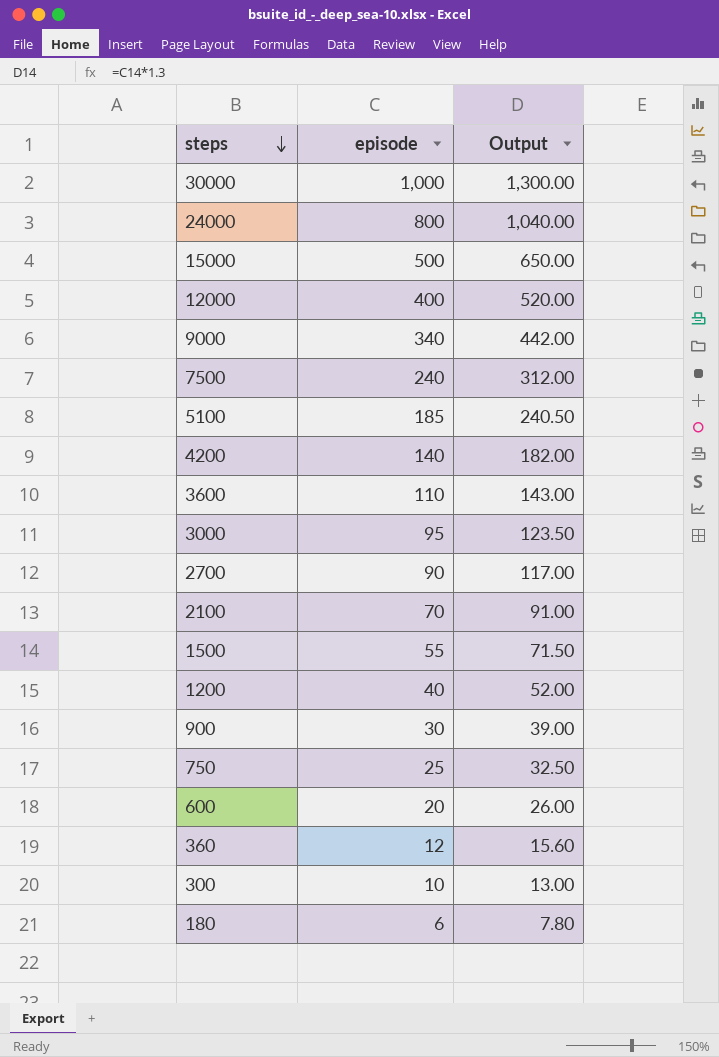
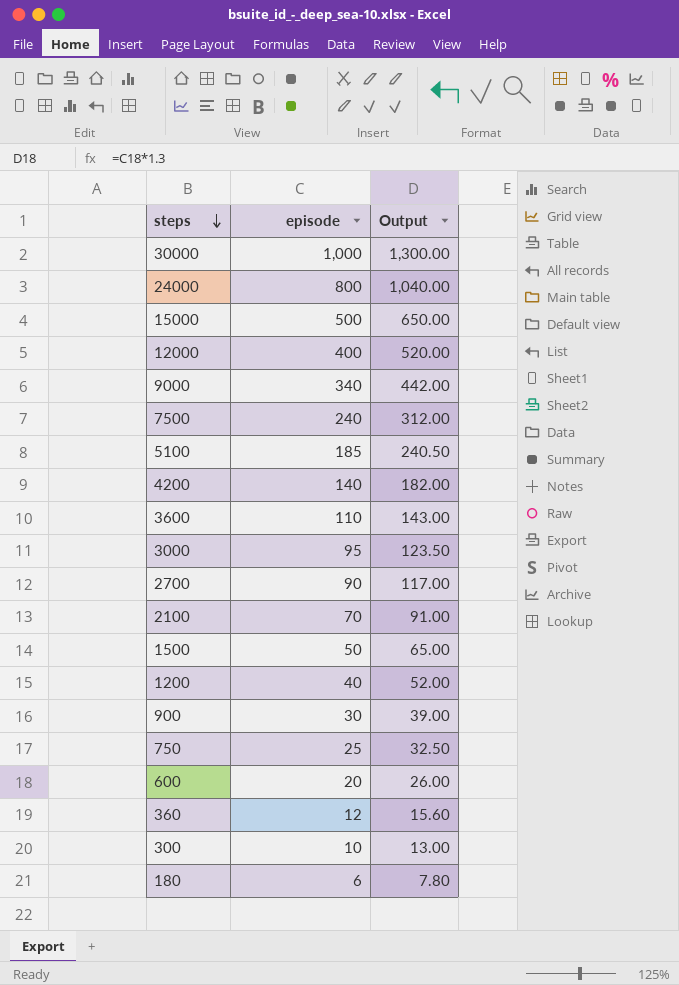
1500 | episode: 55 -> 50
1500 | Output: 71.50 -> 65.00

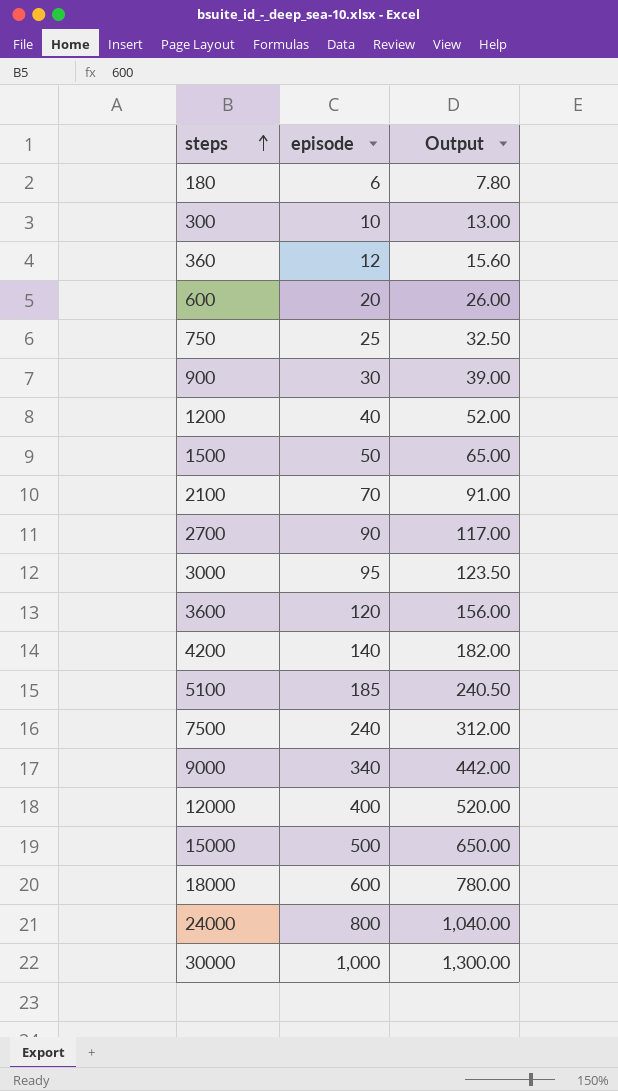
row order: steps descending -> steps ascending
3600 | episode: 110 -> 120
3600 | Output: 143.00 -> 156.00
row 18000: none -> 600 | 780.00

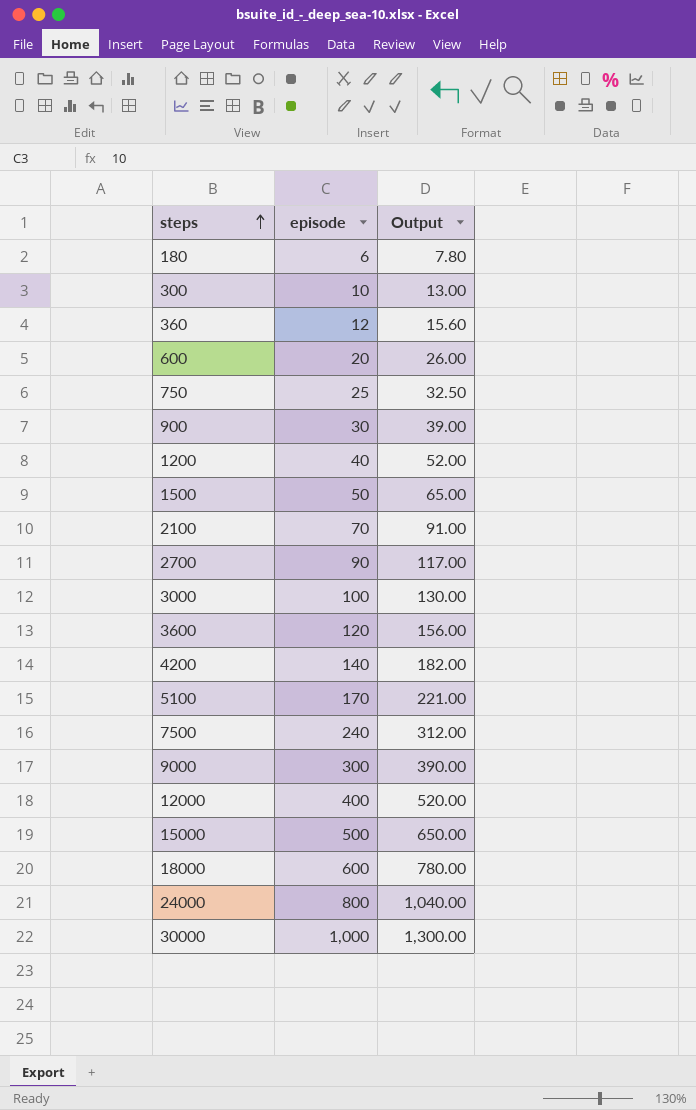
3000 | episode: 95 -> 100
3000 | Output: 123.50 -> 130.00
5100 | episode: 185 -> 170
5100 | Output: 240.50 -> 221.00
9000 | episode: 340 -> 300
9000 | Output: 442.00 -> 390.00

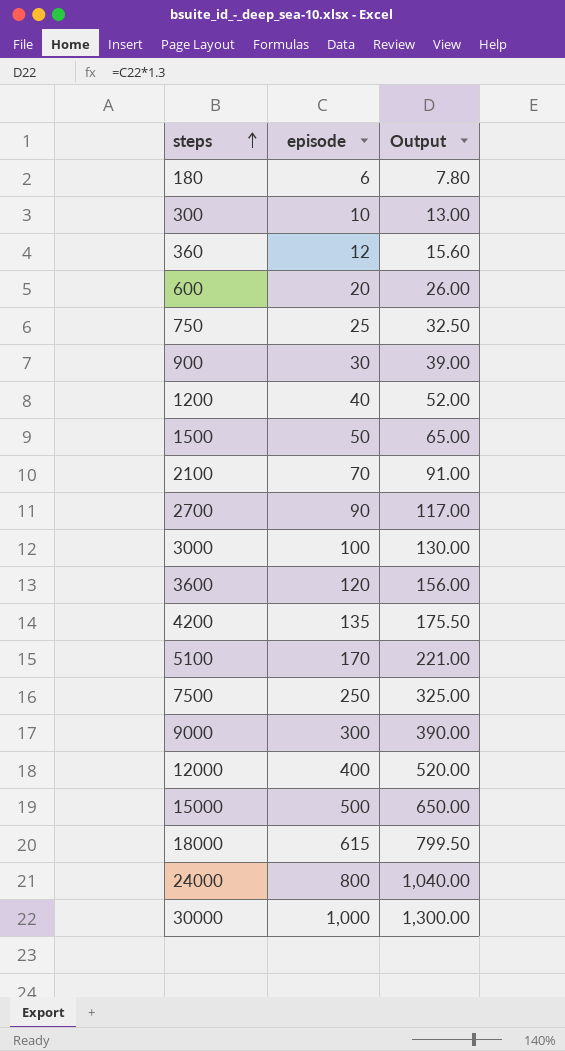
4200 | episode: 140 -> 135
4200 | Output: 182.00 -> 175.50
7500 | episode: 240 -> 250
7500 | Output: 312.00 -> 325.00
18000 | episode: 600 -> 615
18000 | Output: 780.00 -> 799.50

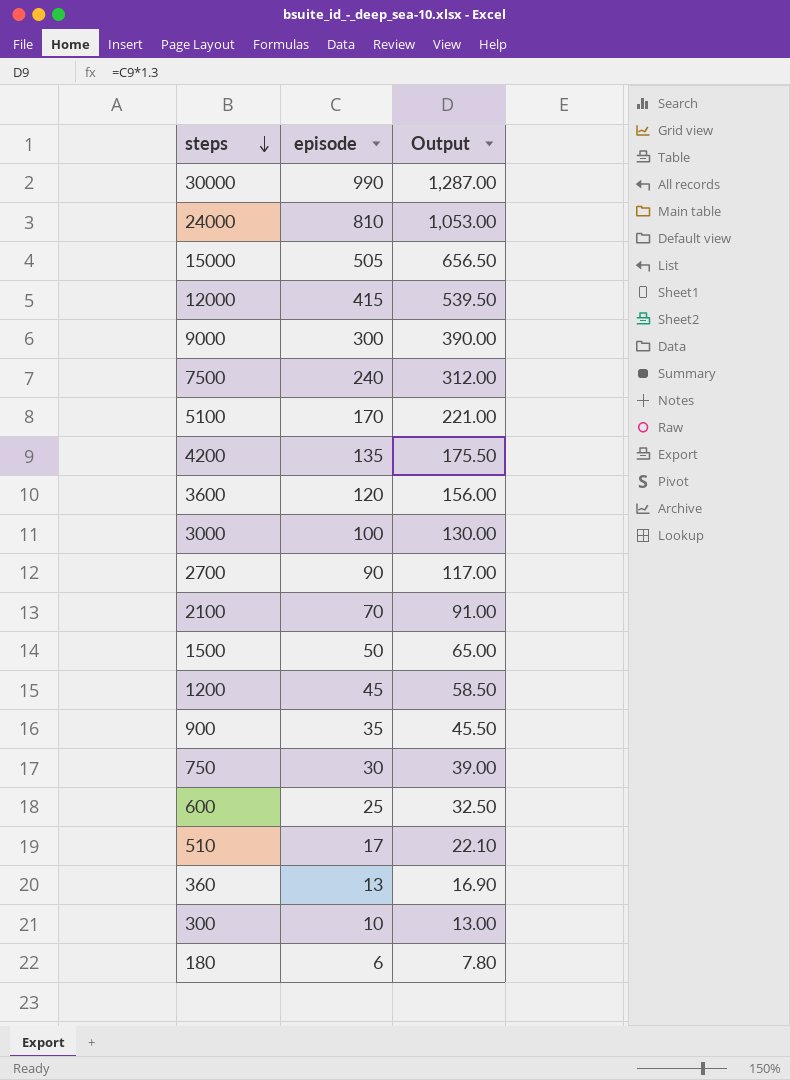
row order: steps ascending -> steps descending
row 18000: 615 | 799.50 -> none
30000 | episode: 1,000 -> 990
30000 | Output: 1,300.00 -> 1,287.00
24000 | episode: 800 -> 810
24000 | Output: 1,040.00 -> 1,053.00
15000 | episode: 500 -> 505
15000 | Output: 650.00 -> 656.50
12000 | episode: 400 -> 415
12000 | Output: 520.00 -> 539.50
7500 | episode: 250 -> 240
7500 | Output: 325.00 -> 312.00
1200 | episode: 40 -> 45
1200 | Output: 52.00 -> 58.50
900 | episode: 30 -> 35
900 | Output: 39.00 -> 45.50
750 | episode: 25 -> 30
750 | Output: 32.50 -> 39.00
600 | episode: 20 -> 25
600 | Output: 26.00 -> 32.50
row 510: none -> 17 | 22.10
360 | episode: 12 -> 13
360 | Output: 15.60 -> 16.90

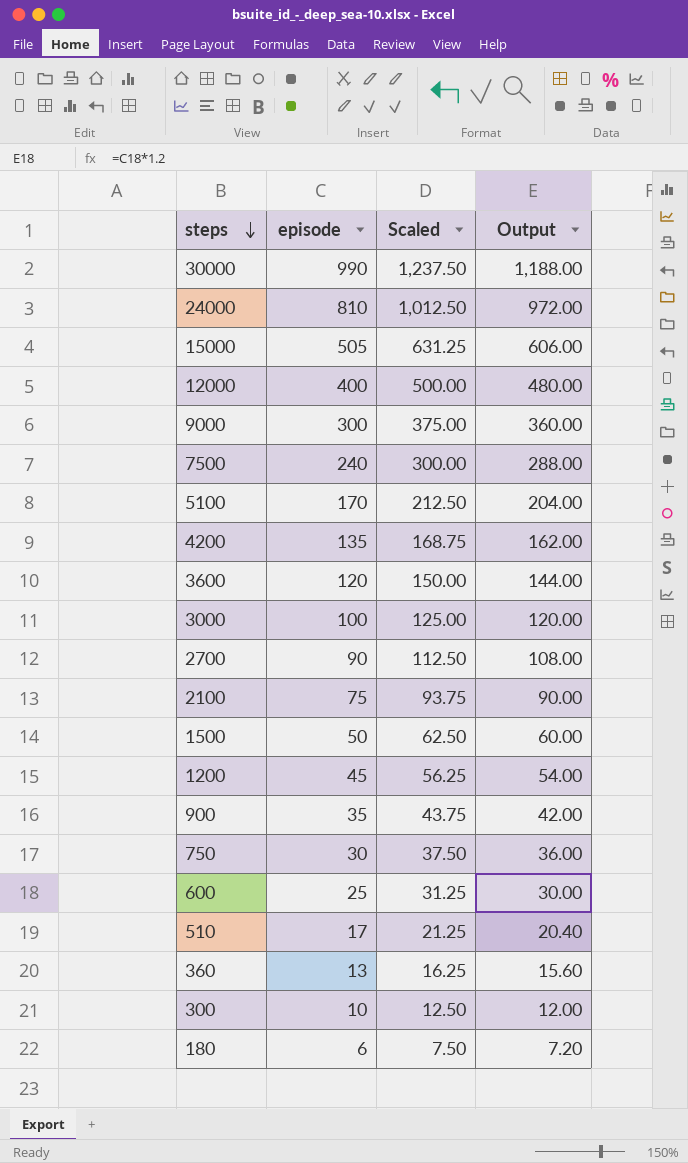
column Scaled | formula: none -> [episode] * 1.25
column Output | formula: [episode] * 1.3 -> [episode] * 1.2
12000 | episode: 415 -> 400
2100 | episode: 70 -> 75

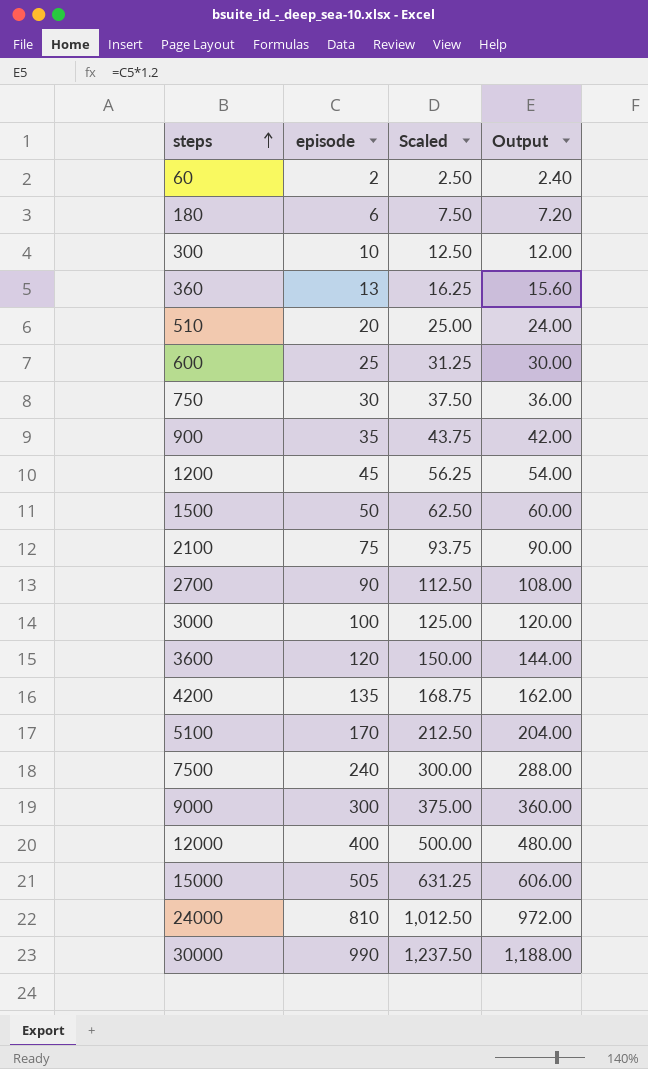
row order: steps descending -> steps ascending
row 60: none -> 2 | 2.50 | 2.40
510 | episode: 17 -> 20
510 | Scaled: 21.25 -> 25.00
510 | Output: 20.40 -> 24.00

